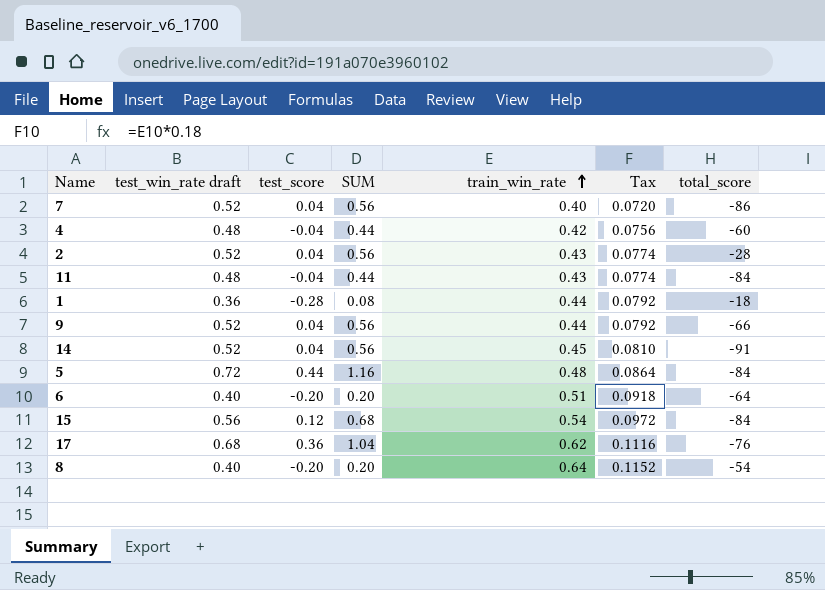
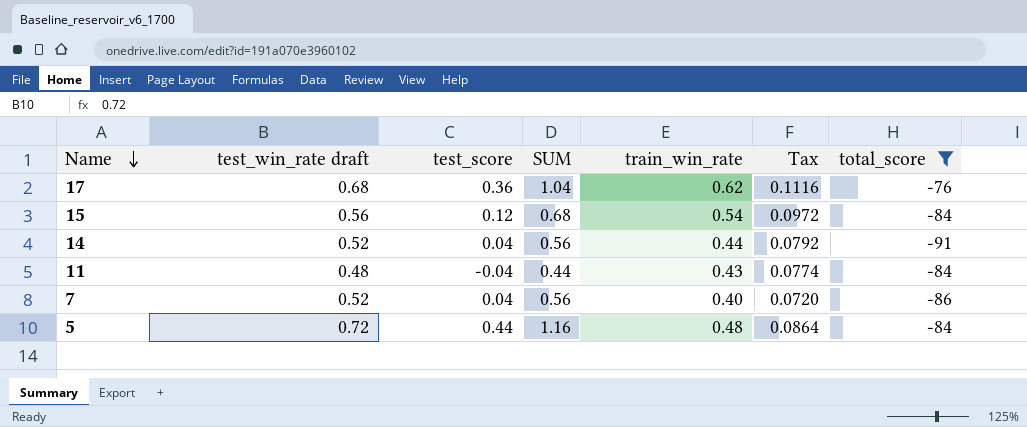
filter: none -> total_score <= -76
row order: train_win_rate ascending -> Name descending
14 | train_win_rate: 0.45 -> 0.44
14 | Tax: 0.0810 -> 0.0792

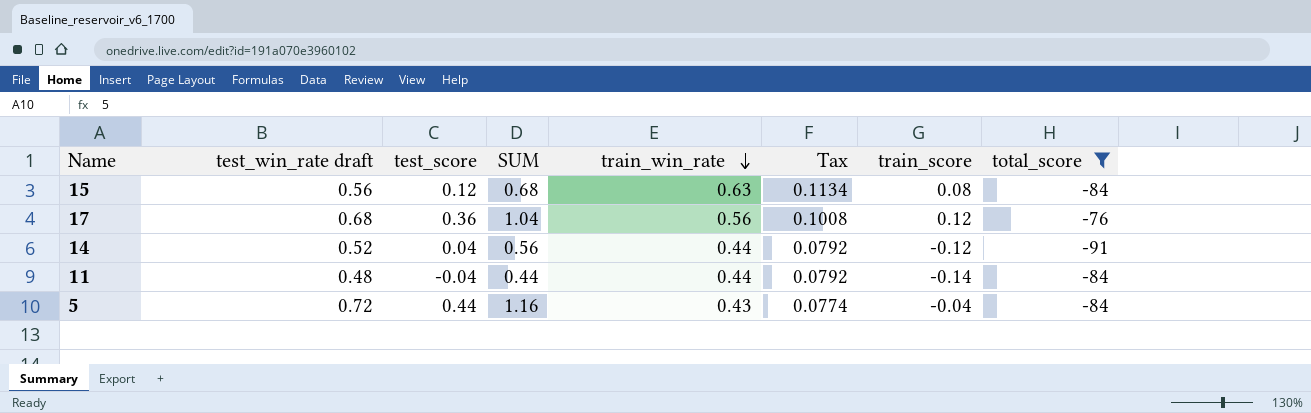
row order: Name descending -> train_win_rate descending
column train_score | position: none -> 7
row 7: 0.52 | 0.04 | 0.56 | 0.40 | 0.0720 | -86 -> none
15 | train_win_rate: 0.54 -> 0.63
15 | Tax: 0.0972 -> 0.1134
17 | train_win_rate: 0.62 -> 0.56
17 | Tax: 0.1116 -> 0.1008
11 | train_win_rate: 0.43 -> 0.44
11 | Tax: 0.0774 -> 0.0792
5 | train_win_rate: 0.48 -> 0.43
5 | Tax: 0.0864 -> 0.0774

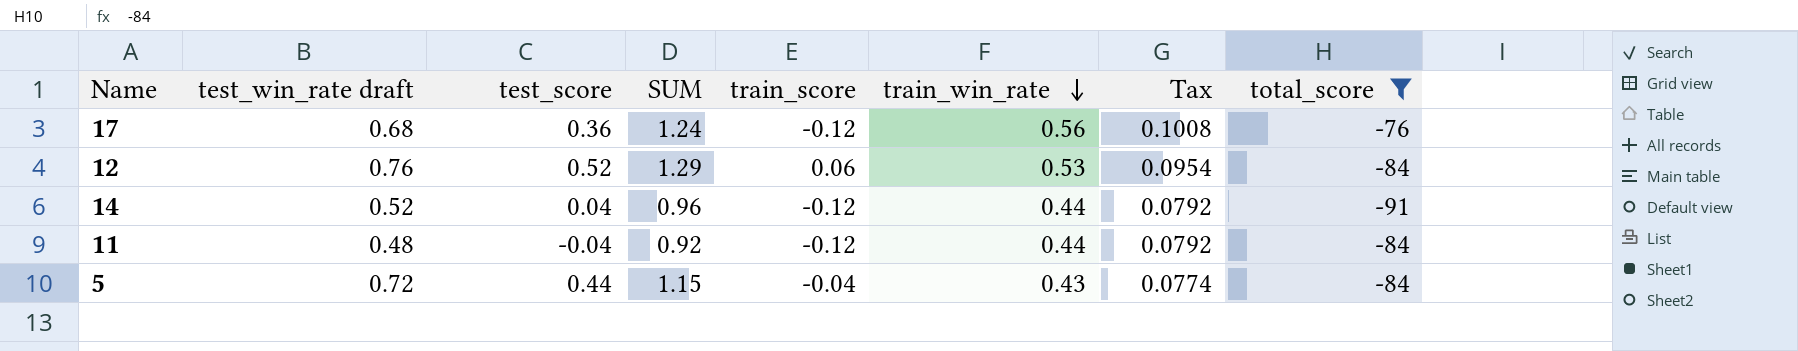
column SUM | formula: [test_win_rate draft] + [test_score] -> [test_win_rate draft] + [train_win_rate]
column train_score | position: 7 -> 5
row 15: 0.56 | 0.12 | 0.68 | 0.63 | 0.1134 | 0.08 | -84 -> none
17 | train_score: 0.12 -> -0.12
row 12: none -> 0.76 | 0.52 | 1.29 | 0.06 | 0.53 | 0.0954 | -84
11 | train_score: -0.14 -> -0.12

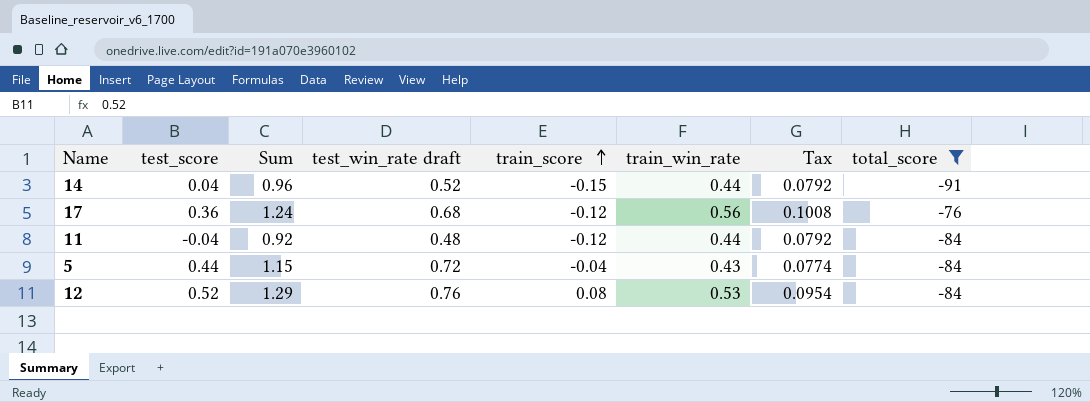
row order: train_win_rate descending -> train_score ascending
column name: SUM -> Sum
column test_win_rate draft | position: 2 -> 4
14 | train_score: -0.12 -> -0.15
12 | train_score: 0.06 -> 0.08

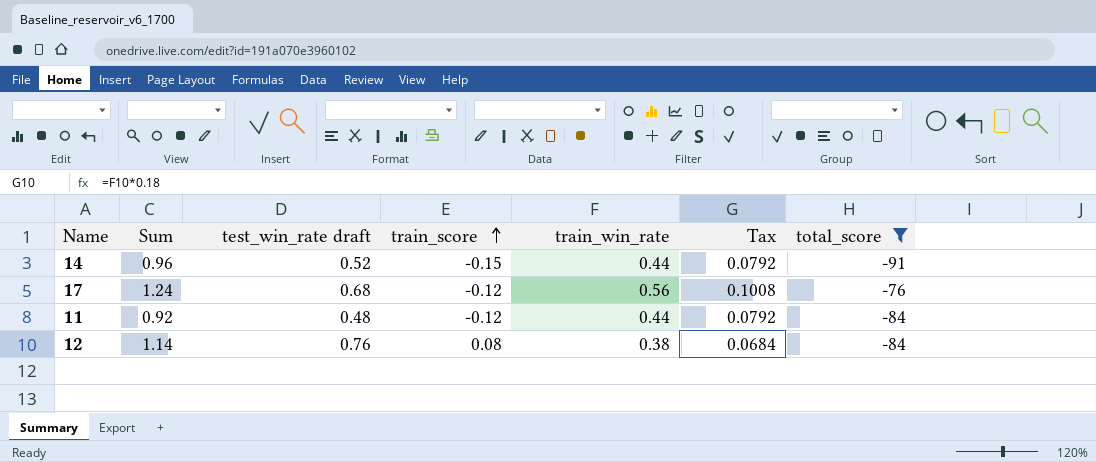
column test_score | position: 2 -> none
row 5: 0.44 | 1.15 | 0.72 | -0.04 | 0.43 | 0.0774 | -84 -> none
12 | Sum: 1.29 -> 1.14
12 | train_win_rate: 0.53 -> 0.38
12 | Tax: 0.0954 -> 0.0684

